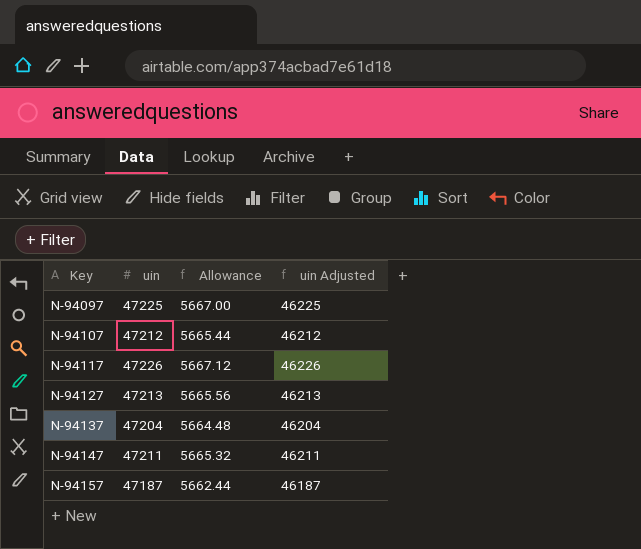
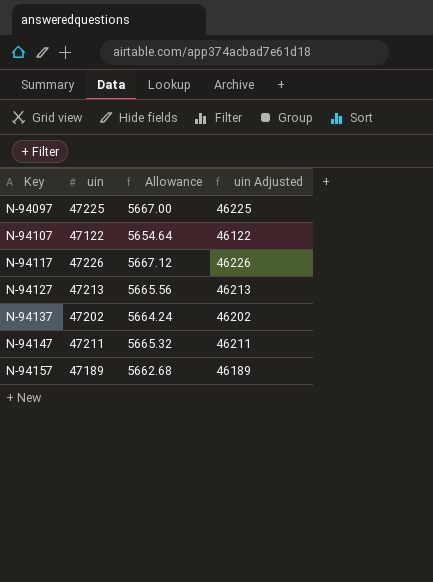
N-94107 | uin: 47212 -> 47122
N-94107 | Allowance: 5665.44 -> 5654.64
N-94107 | uin Adjusted: 46212 -> 46122
N-94137 | uin: 47204 -> 47202
N-94137 | Allowance: 5664.48 -> 5664.24
N-94137 | uin Adjusted: 46204 -> 46202
N-94157 | uin: 47187 -> 47189
N-94157 | Allowance: 5662.44 -> 5662.68
N-94157 | uin Adjusted: 46187 -> 46189

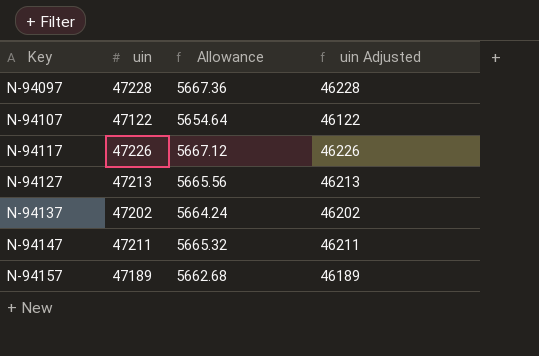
N-94097 | uin: 47225 -> 47228
N-94097 | Allowance: 5667.00 -> 5667.36
N-94097 | uin Adjusted: 46225 -> 46228

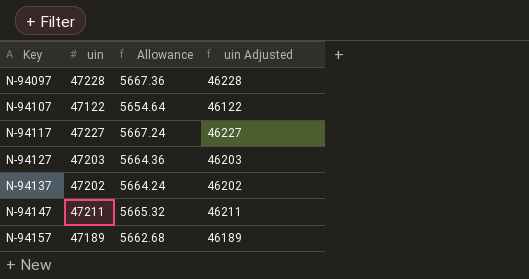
N-94117 | uin: 47226 -> 47227
N-94117 | Allowance: 5667.12 -> 5667.24
N-94117 | uin Adjusted: 46226 -> 46227
N-94127 | uin: 47213 -> 47203
N-94127 | Allowance: 5665.56 -> 5664.36
N-94127 | uin Adjusted: 46213 -> 46203

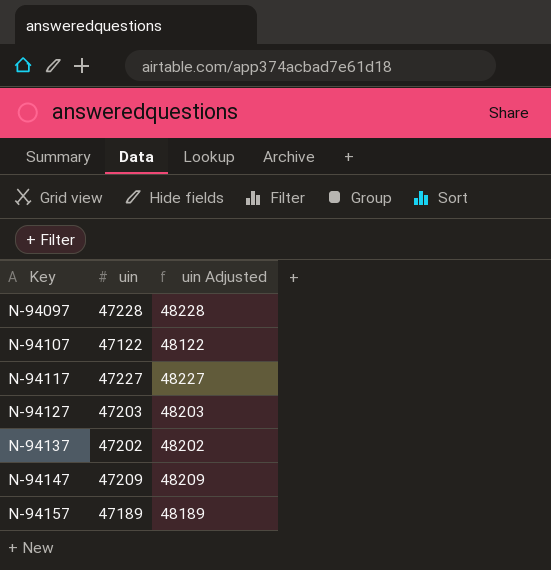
column Allowance | formula: [uin] * 0.12 -> none
column uin Adjusted | formula: [uin] - 1000 -> [uin] + 1000
N-94147 | uin: 47211 -> 47209

